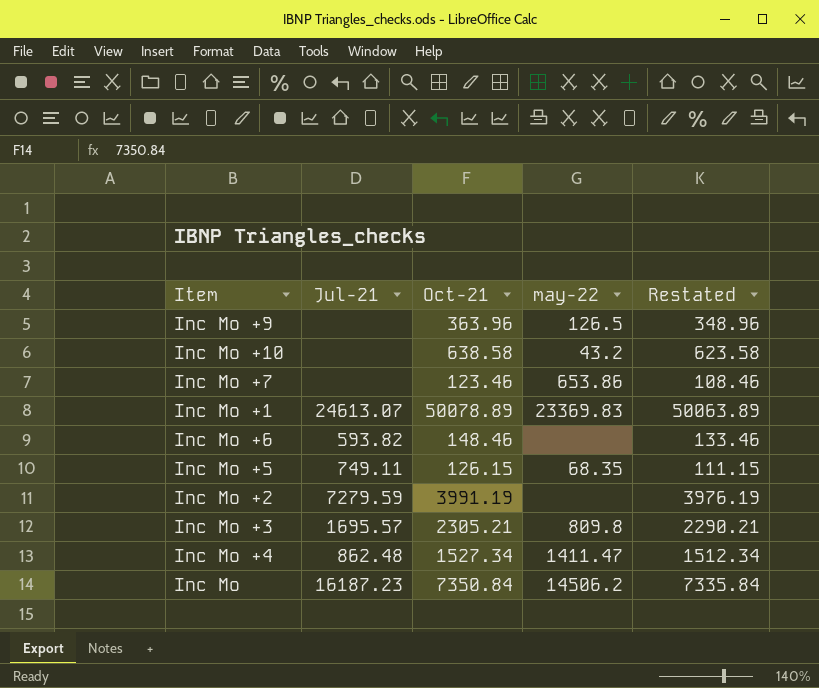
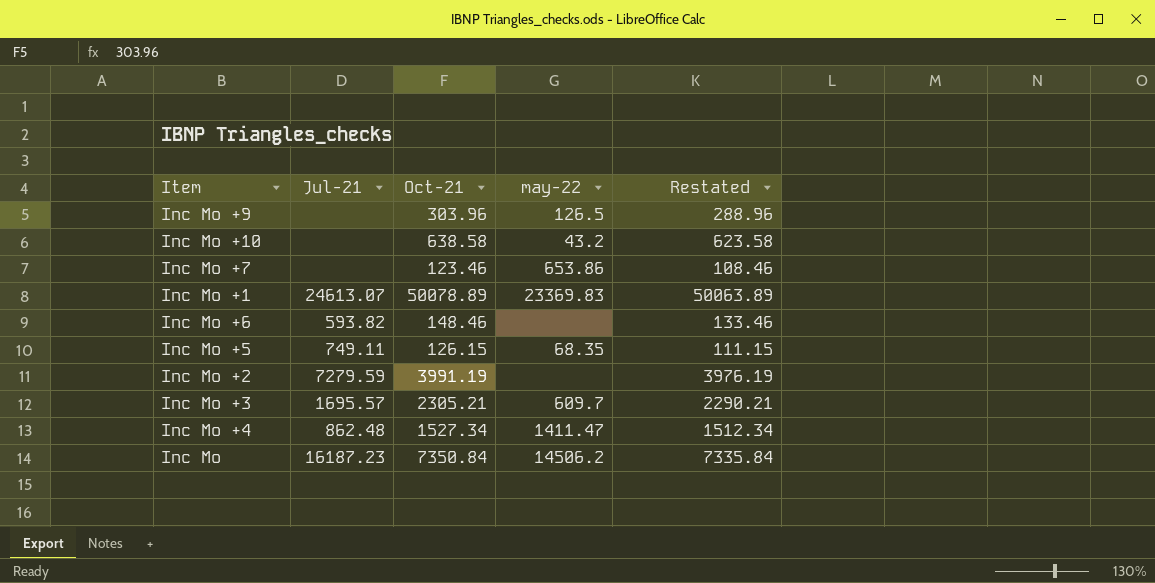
Inc Mo +9 | Oct-21: 363.96 -> 303.96
Inc Mo +9 | Restated: 348.96 -> 288.96
Inc Mo +3 | may-22: 809.8 -> 609.7

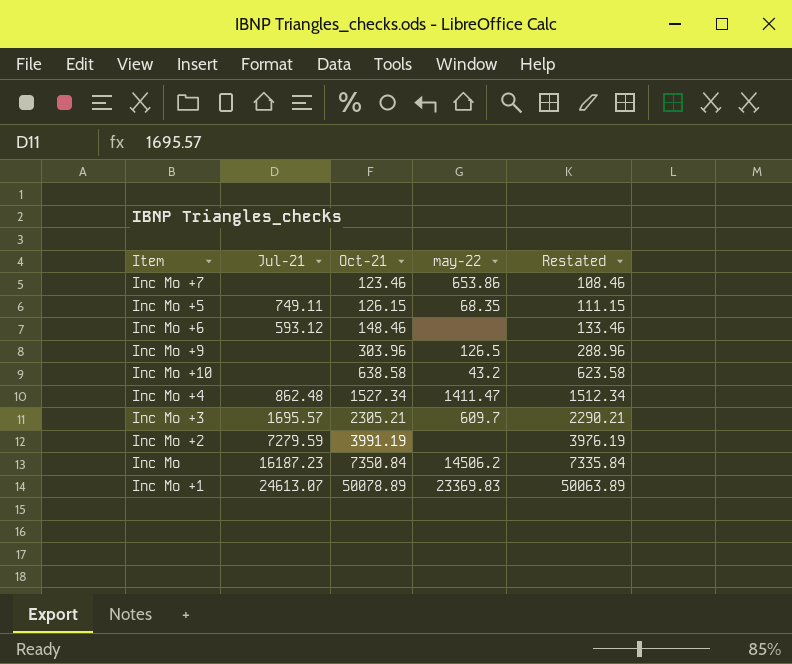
row order: none -> Oct-21 ascending
Inc Mo +6 | Jul-21: 593.82 -> 593.12

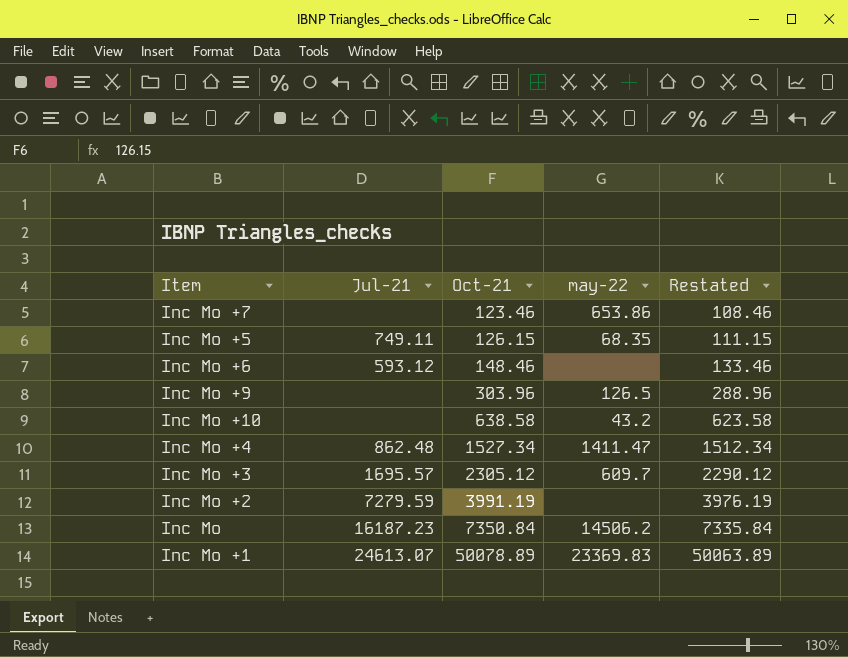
Inc Mo +3 | Oct-21: 2305.21 -> 2305.12
Inc Mo +3 | Restated: 2290.21 -> 2290.12

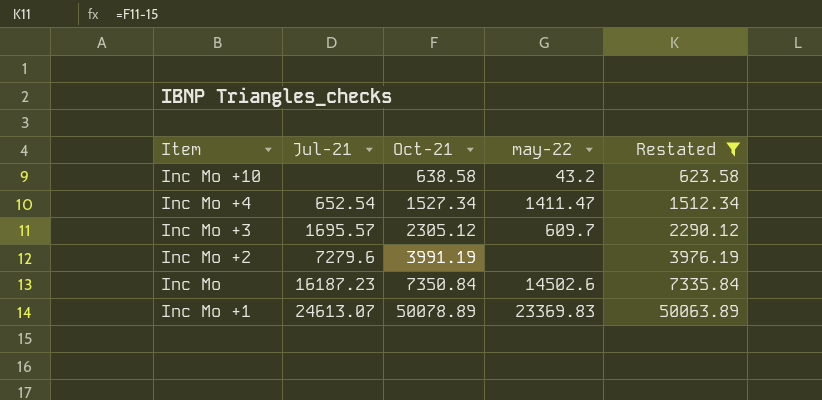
filter: none -> Restated >= 623.58
Inc Mo +4 | Jul-21: 862.48 -> 652.54
Inc Mo +2 | Jul-21: 7279.59 -> 7279.6
Inc Mo | may-22: 14506.2 -> 14502.6

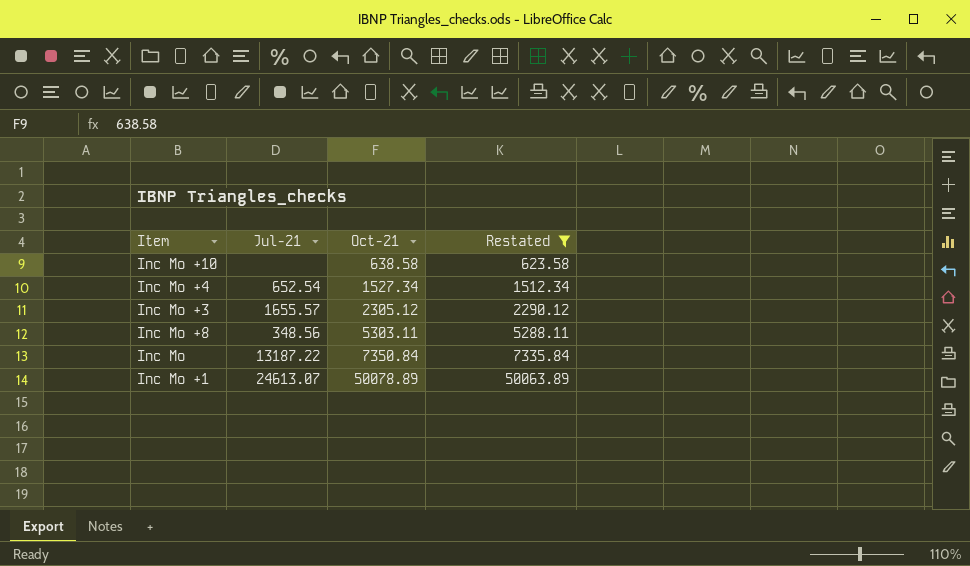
column may-22 | position: 4 -> none
row Inc Mo +2: 7279.6 | 3991.19 | none | 3976.19 -> none
Inc Mo +3 | Jul-21: 1695.57 -> 1655.57
row Inc Mo +8: none -> 348.56 | 5303.11 | 5288.11
Inc Mo | Jul-21: 16187.23 -> 13187.22

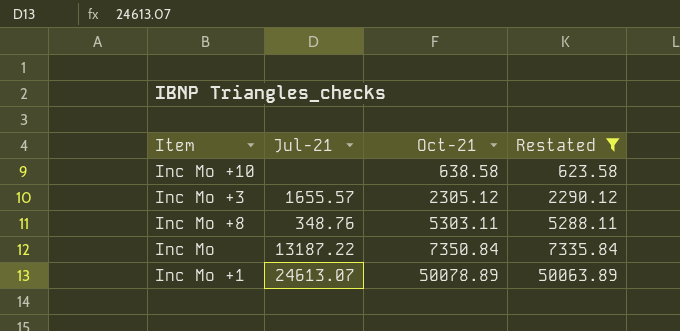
row Inc Mo +4: 652.54 | 1527.34 | 1512.34 -> none
Inc Mo +8 | Jul-21: 348.56 -> 348.76

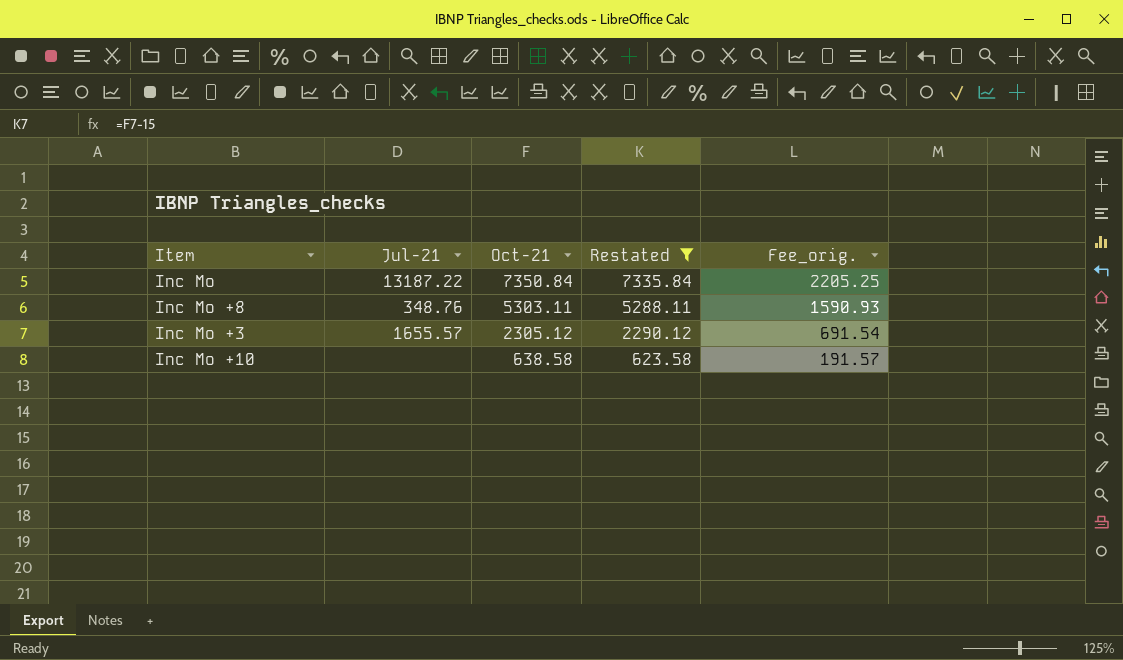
row order: Oct-21 ascending -> Oct-21 descending
column Fee_orig. | formula: none -> [Oct-21] * 0.3
row Inc Mo +1: 24613.07 | 50078.89 | 50063.89 -> none

